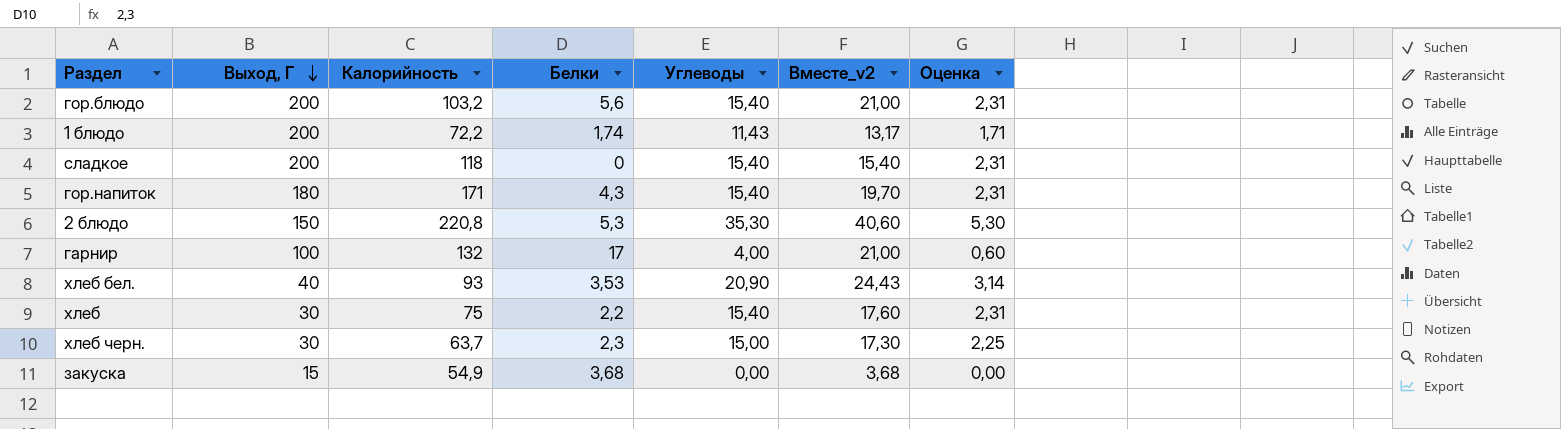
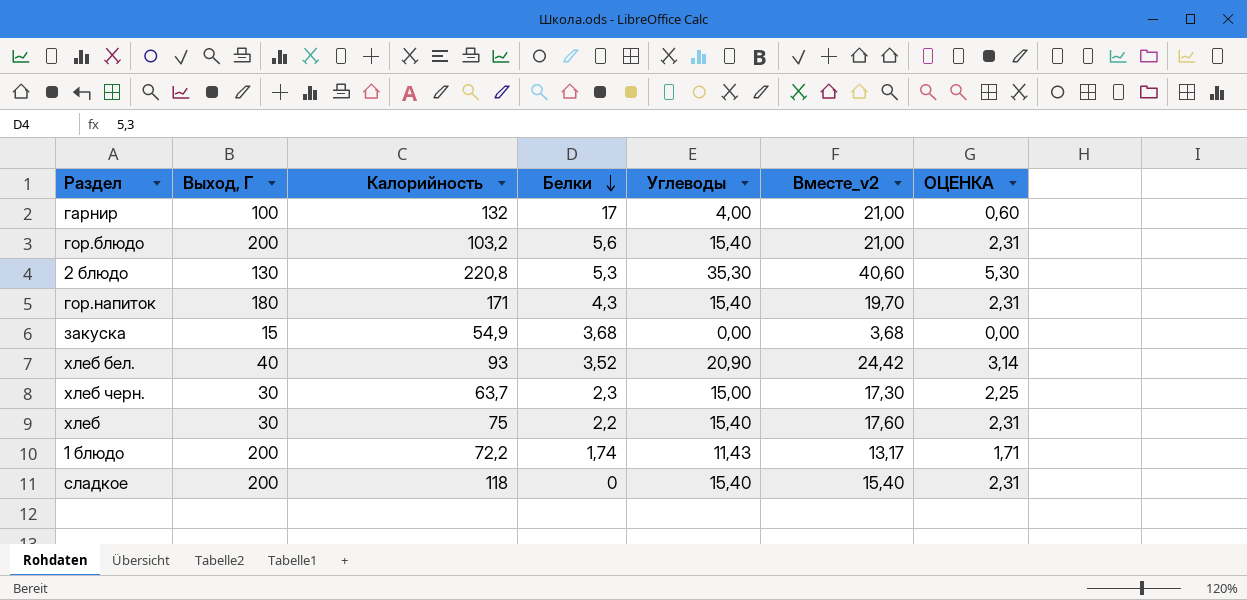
row order: Выход, Г descending -> Белки descending
column name: Оценка -> ОЦЕНКА
2 блюдо | Выход, Г: 150 -> 130
хлеб бел. | Белки: 3,53 -> 3,52
хлеб бел. | Вместе_v2: 24,43 -> 24,42

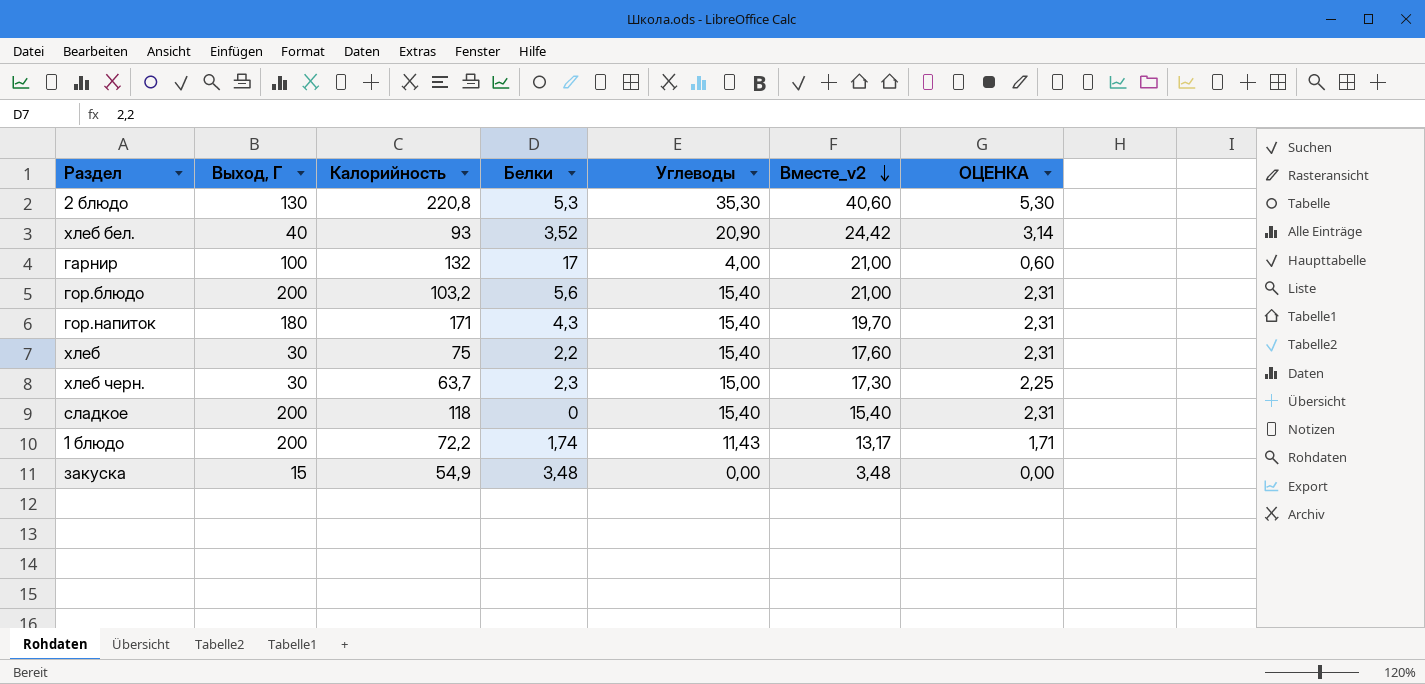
row order: Белки descending -> Вместе_v2 descending
закуска | Белки: 3,68 -> 3,48
закуска | Вместе_v2: 3,68 -> 3,48

